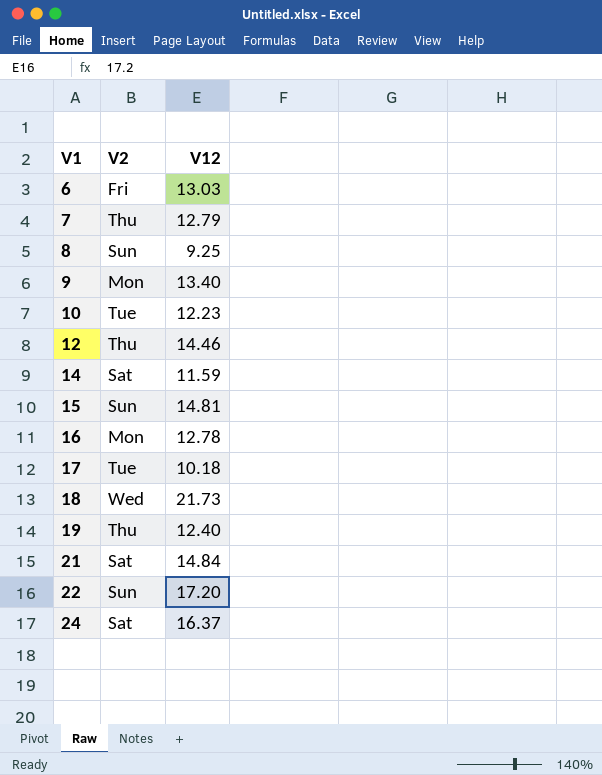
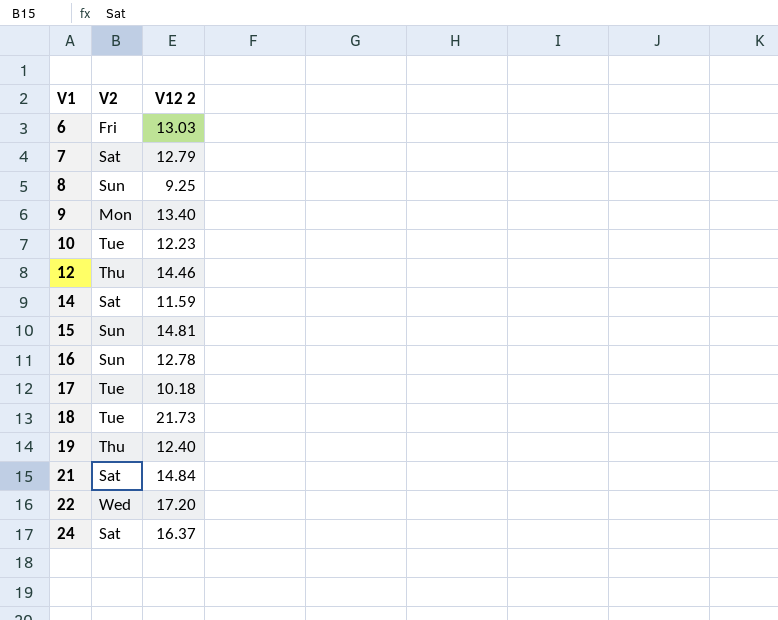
column name: V12 -> V12 2
7 | V2: Thu -> Sat
16 | V2: Mon -> Sun
18 | V2: Wed -> Tue
22 | V2: Sun -> Wed

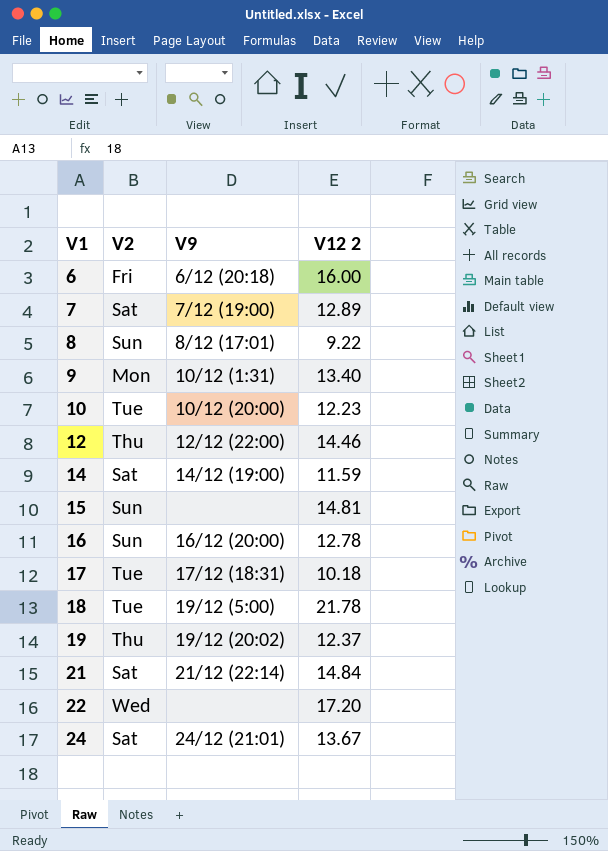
column V9 | position: none -> 3
6 | V12 2: 13.03 -> 16.00
7 | V12 2: 12.79 -> 12.89
8 | V12 2: 9.25 -> 9.22
18 | V12 2: 21.73 -> 21.78
19 | V12 2: 12.40 -> 12.37
24 | V12 2: 16.37 -> 13.67

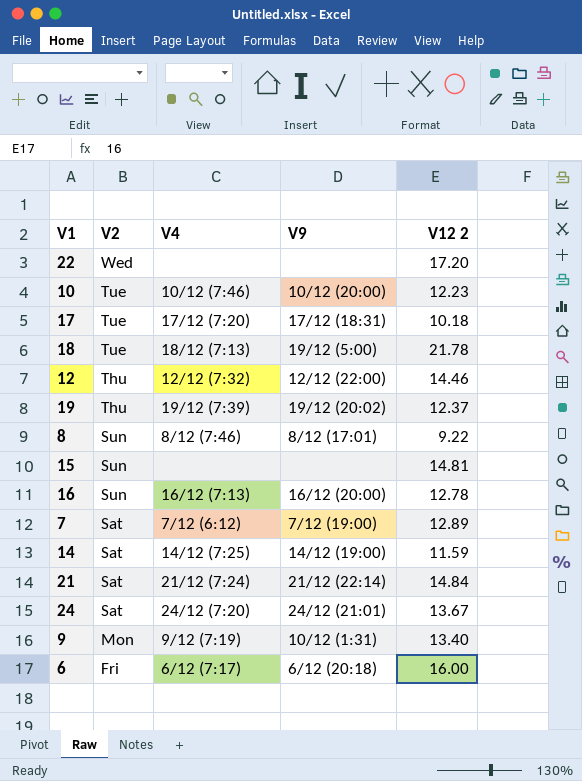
row order: V1 ascending -> V2 descending
column V4 | position: none -> 3

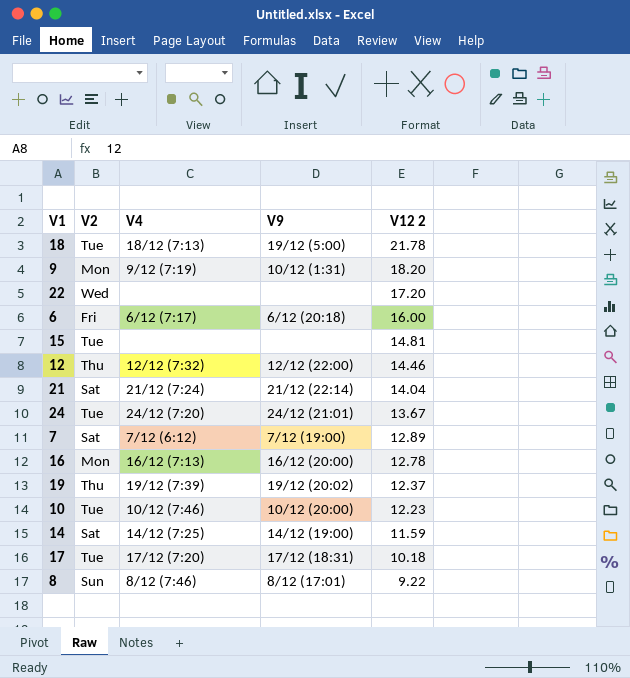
row order: V2 descending -> V12 2 descending
9 | V12 2: 13.40 -> 18.20
15 | V2: Sun -> Tue
21 | V12 2: 14.84 -> 14.04
24 | V2: Sat -> Tue
16 | V2: Sun -> Mon

